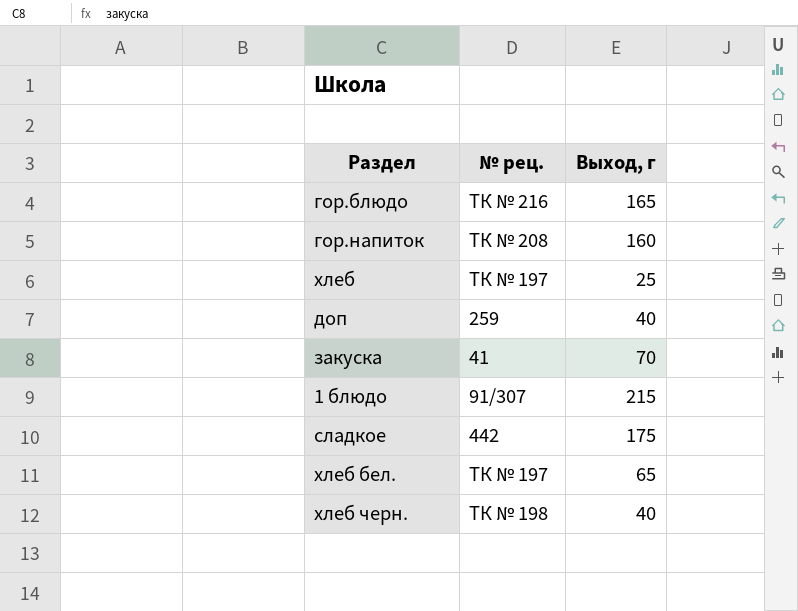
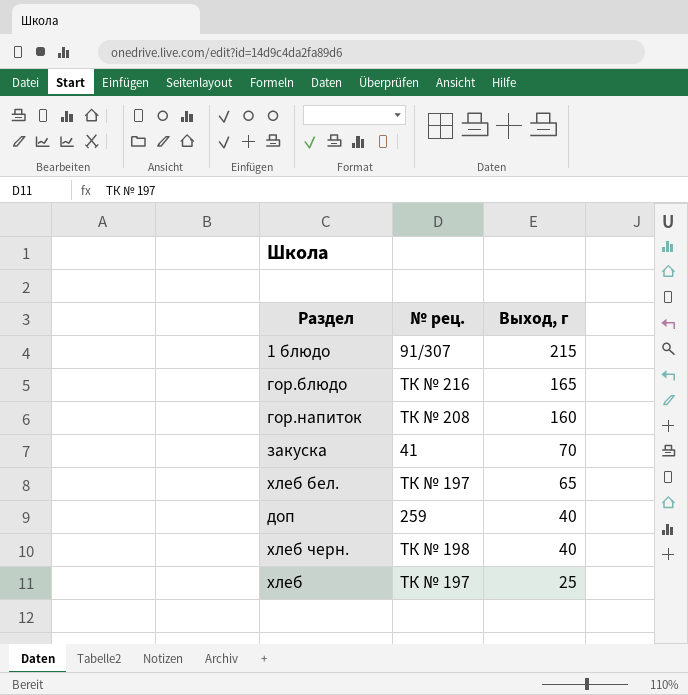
row order: none -> Выход, г descending
row сладкое: 442 | 175 -> none

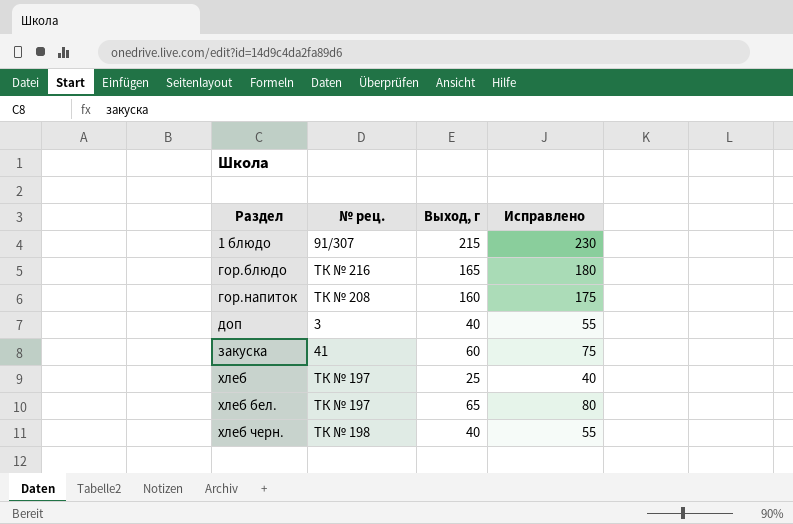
row order: Выход, г descending -> Раздел ascending
column Исправлено | formula: none -> [Выход, г] + 15
доп | № рец.: 259 -> 3
закуска | Выход, г: 70 -> 60

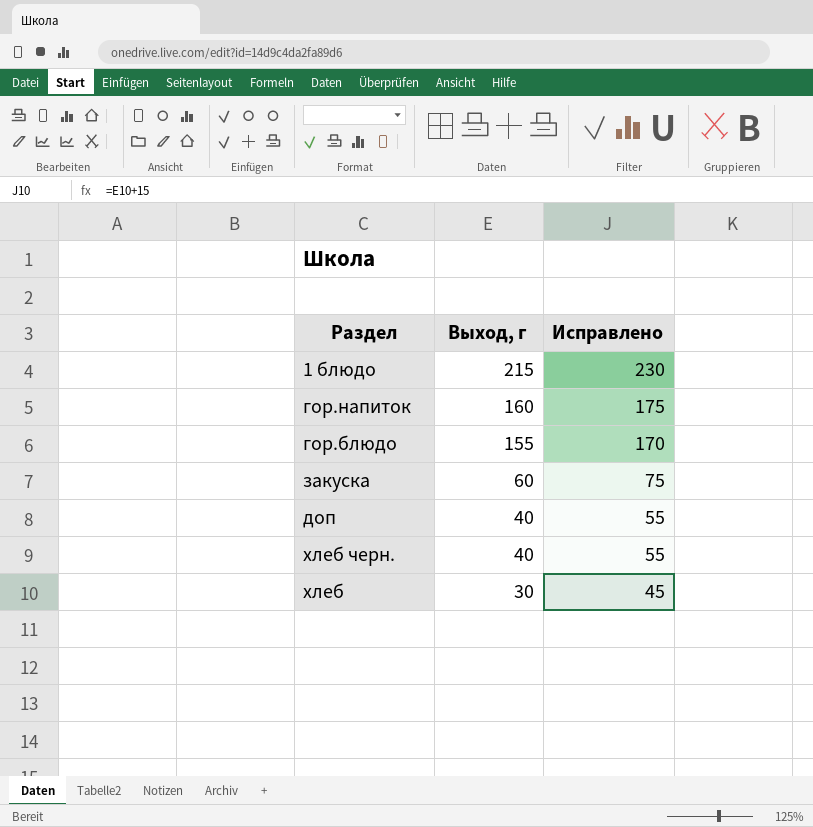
row order: Раздел ascending -> Выход, г descending
column № рец. | position: 2 -> none
row хлеб бел.: ТК № 197 | 65 | 80 -> none
гор.блюдо | Выход, г: 165 -> 155
гор.блюдо | Исправлено: 180 -> 170
хлеб | Выход, г: 25 -> 30
хлеб | Исправлено: 40 -> 45

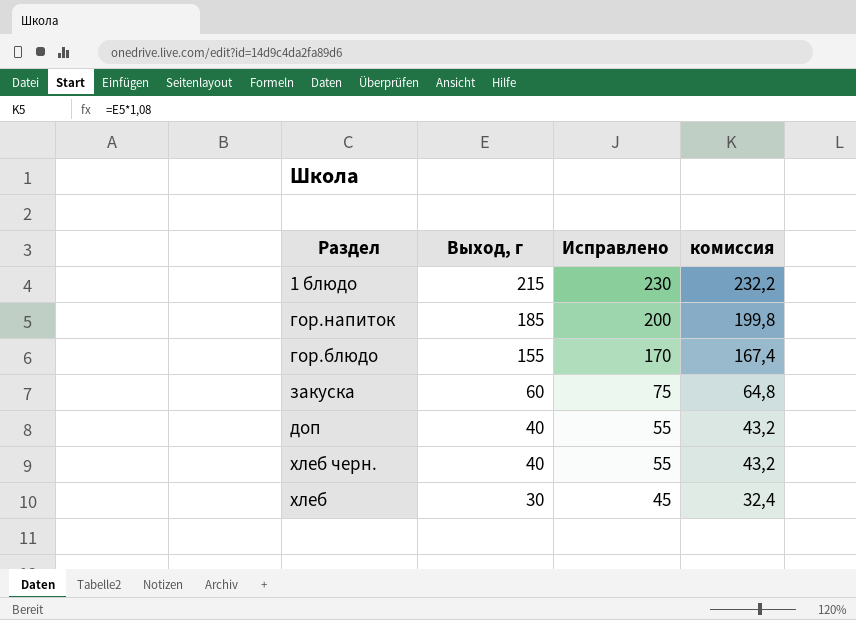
column комиссия | formula: none -> [Выход, г] * 1,08
гор.напиток | Выход, г: 160 -> 185
гор.напиток | Исправлено: 175 -> 200

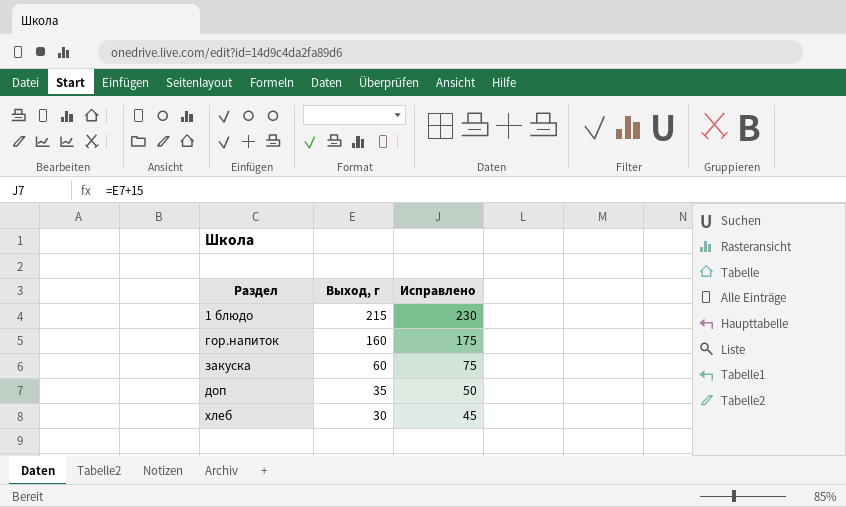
column комиссия | formula: [Выход, г] * 1,08 -> none
row гор.блюдо: 155 | 170 | 167,4 -> none
row хлеб черн.: 40 | 55 | 43,2 -> none
гор.напиток | Выход, г: 185 -> 160
гор.напиток | Исправлено: 200 -> 175
доп | Выход, г: 40 -> 35
доп | Исправлено: 55 -> 50

